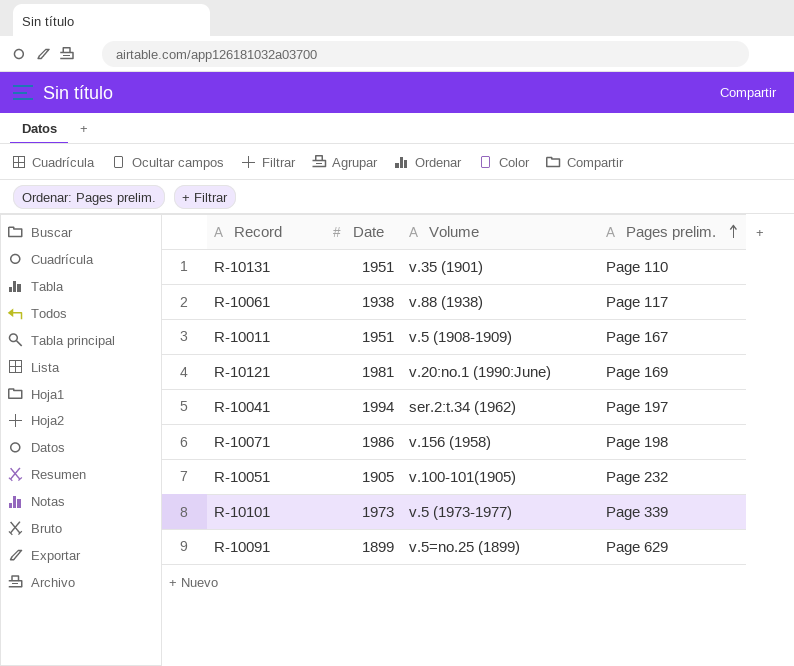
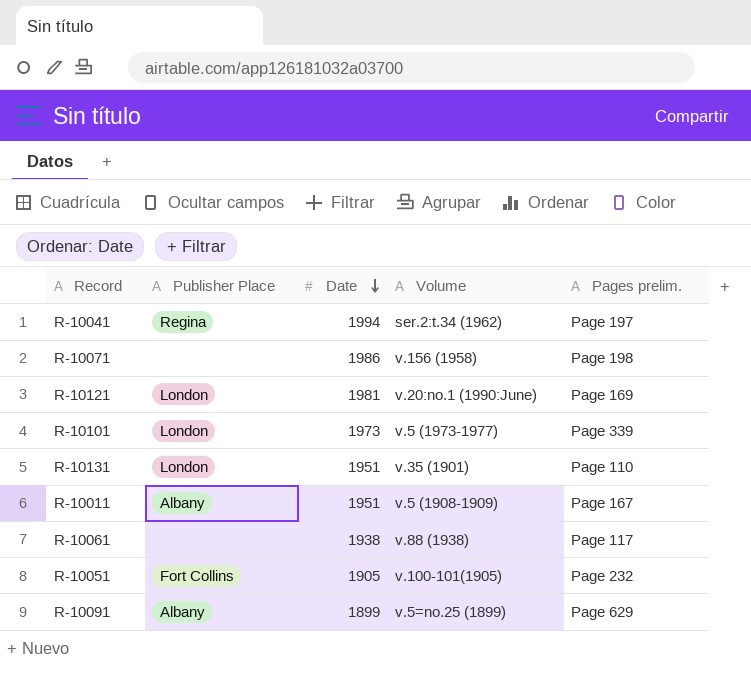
row order: Pages prelim. ascending -> Date descending
column Publisher Place | position: none -> 2

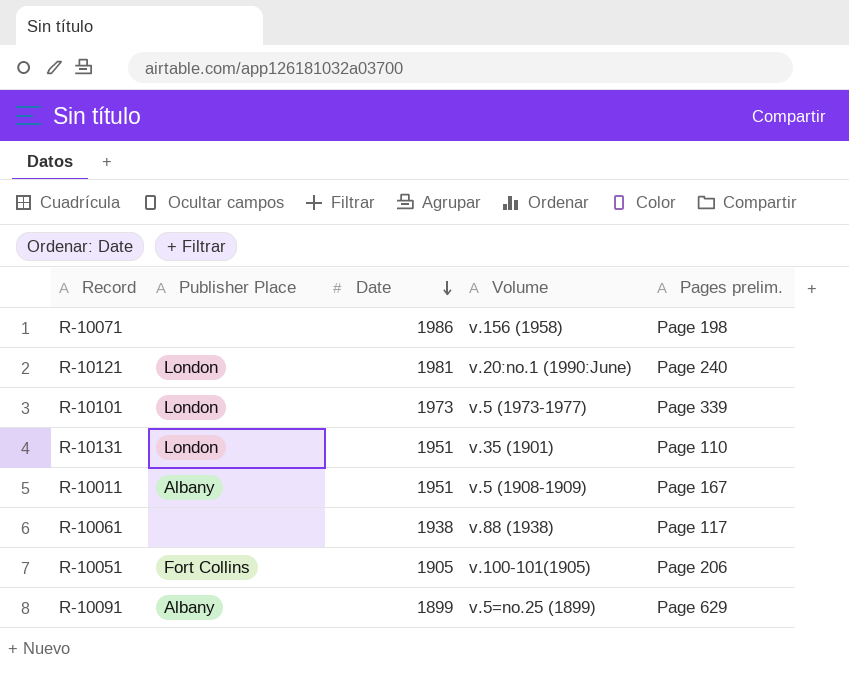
row R-10041: Regina | 1994 | ser.2:t.34 (1962) | Page 197 -> none
R-10121 | Pages prelim.: Page 169 -> Page 240
R-10051 | Pages prelim.: Page 232 -> Page 206

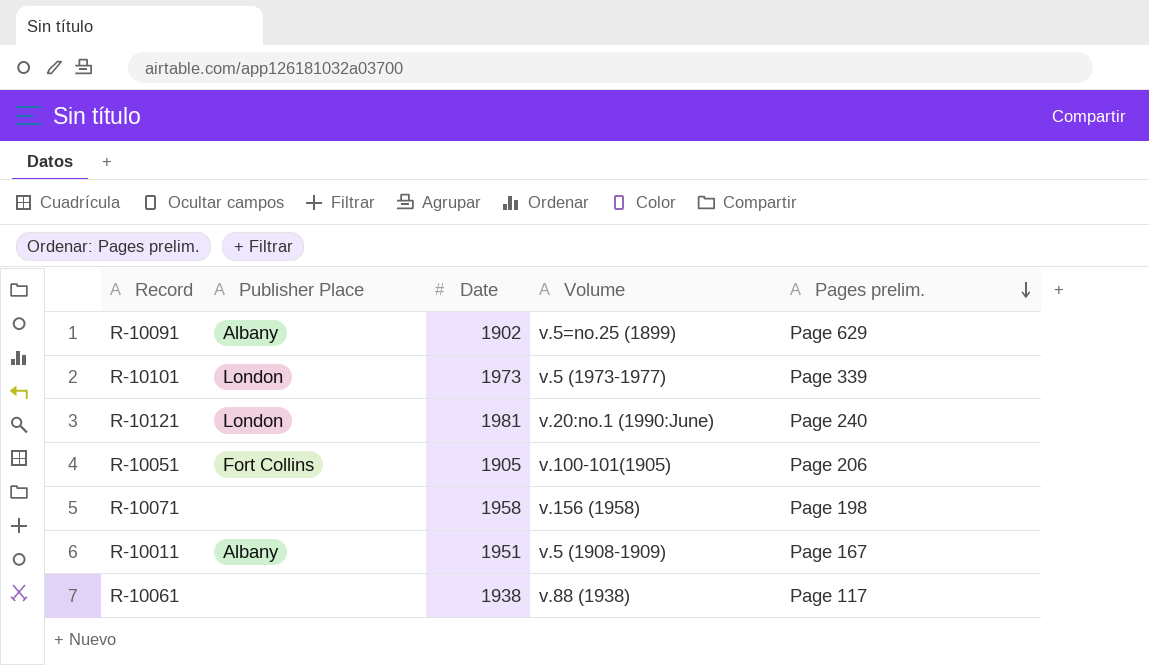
row order: Date descending -> Pages prelim. descending
row R-10131: London | 1951 | v.35 (1901) | Page 110 -> none
R-10091 | Date: 1899 -> 1902
R-10071 | Date: 1986 -> 1958

